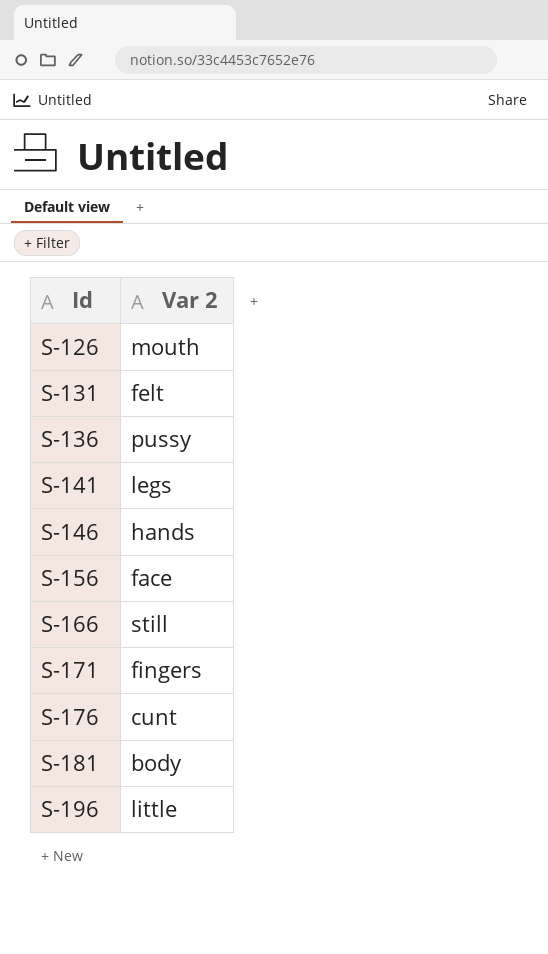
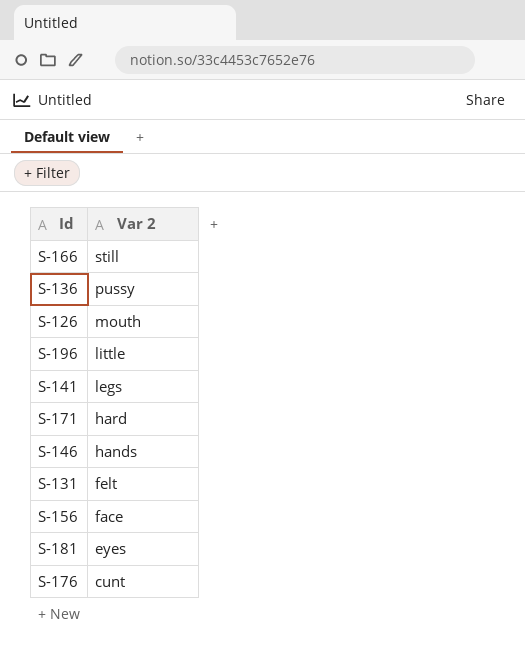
row order: Id ascending -> Var 2 descending
S-171 | Var 2: fingers -> hard
S-181 | Var 2: body -> eyes

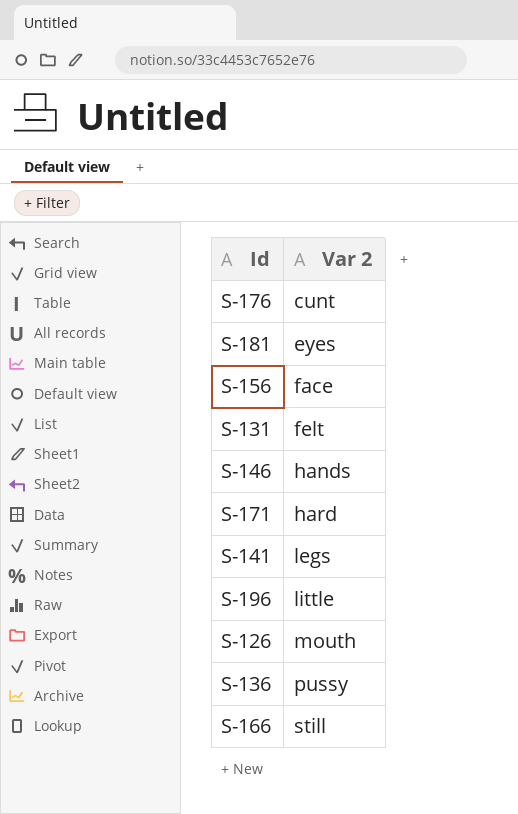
row order: Var 2 descending -> Var 2 ascending

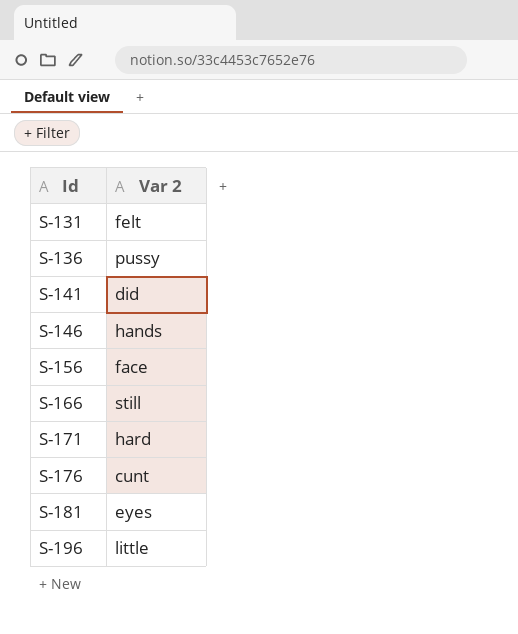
row order: Var 2 ascending -> Id ascending
row S-126: mouth -> none
S-141 | Var 2: legs -> did

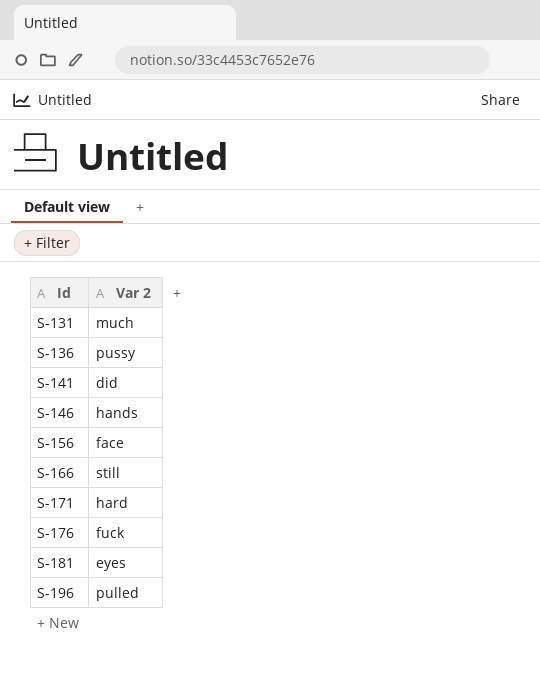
S-131 | Var 2: felt -> much
S-176 | Var 2: cunt -> fuck
S-196 | Var 2: little -> pulled

